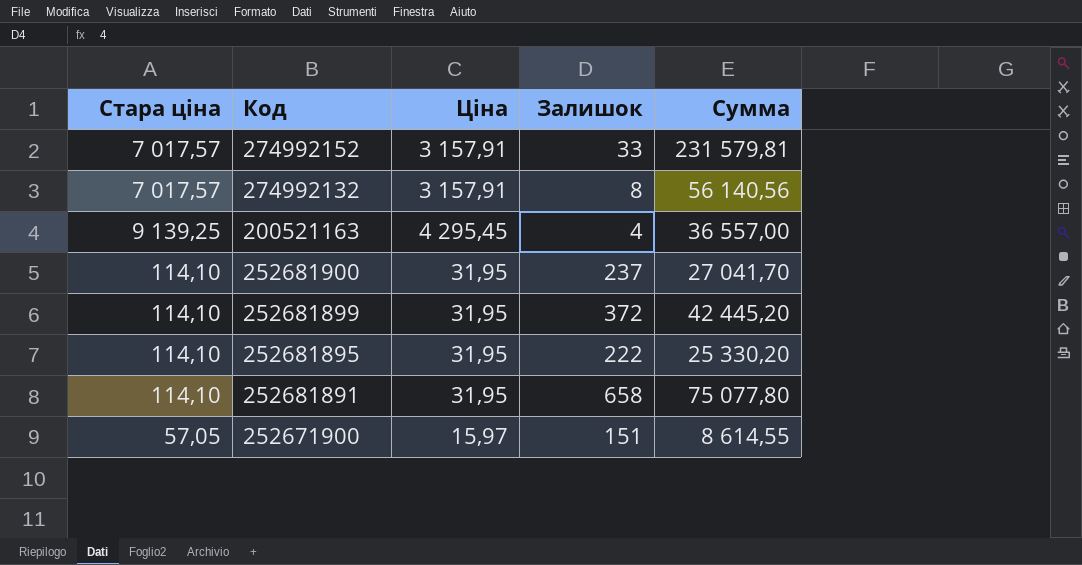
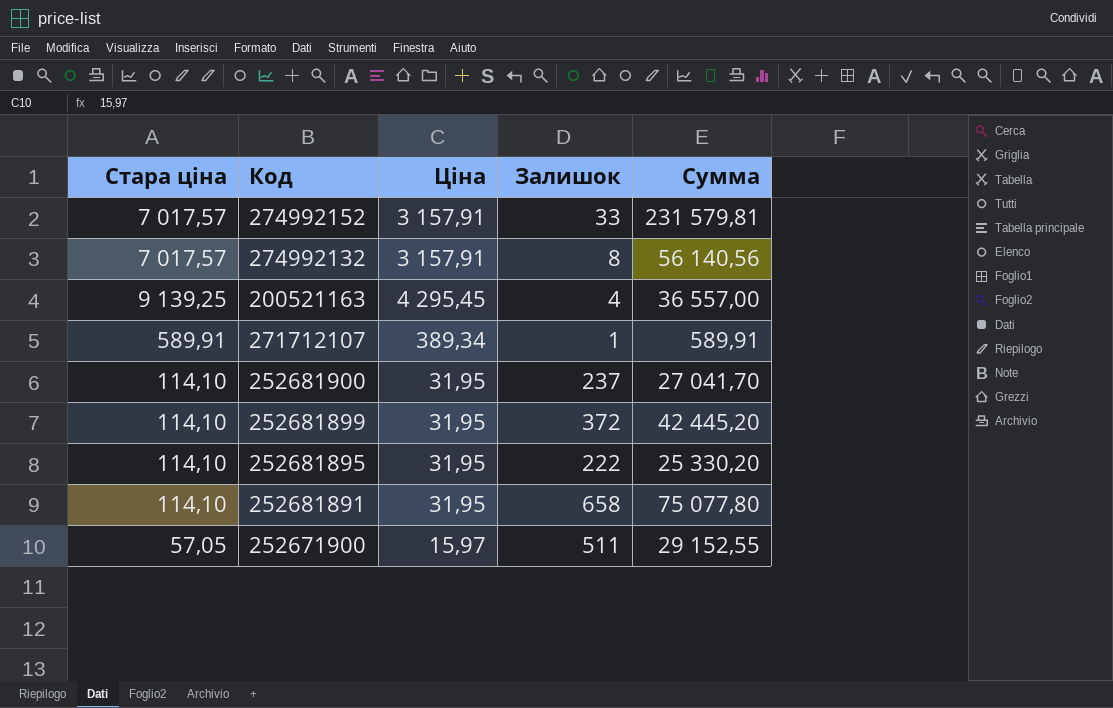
row 271712107: none -> 589,91 | 389,34 | 1 | 589,91
252671900 | Залишок: 151 -> 511
252671900 | Сумма: 8 614,55 -> 29 152,55

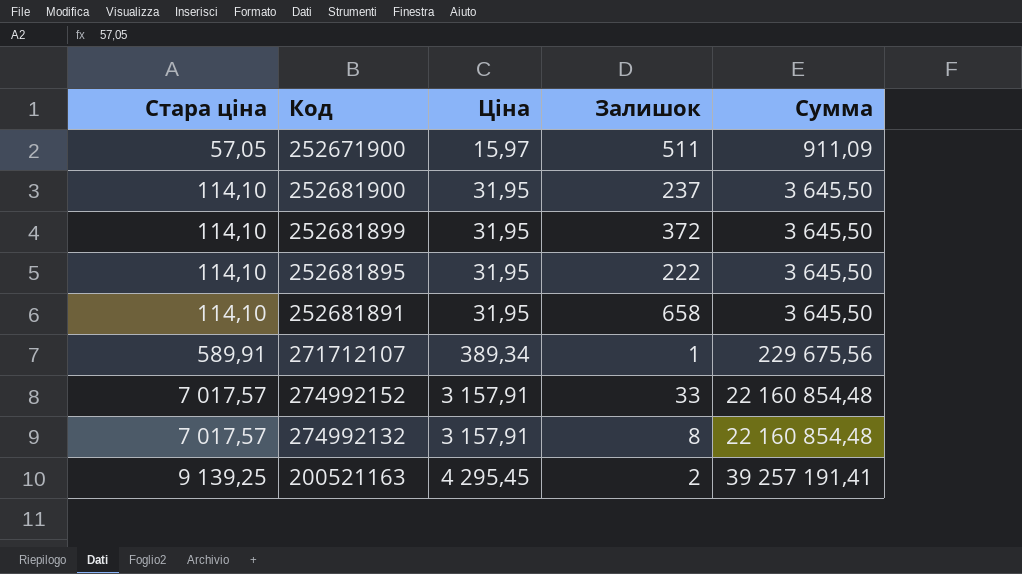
row order: none -> Стара ціна ascending
column Сумма | formula: [Стара ціна] * [Залишок] -> [Стара ціна] * [Ціна]
200521163 | Залишок: 4 -> 2

